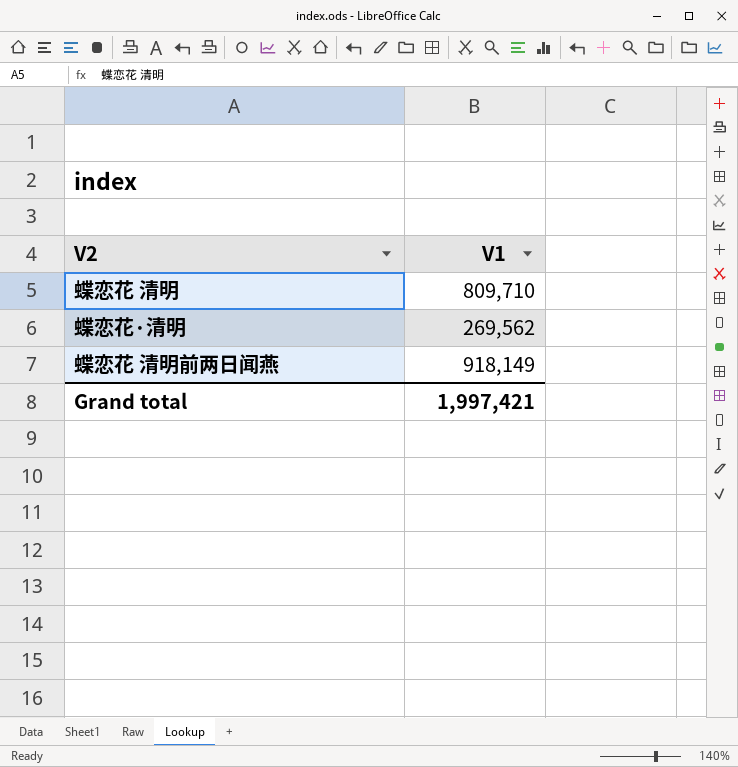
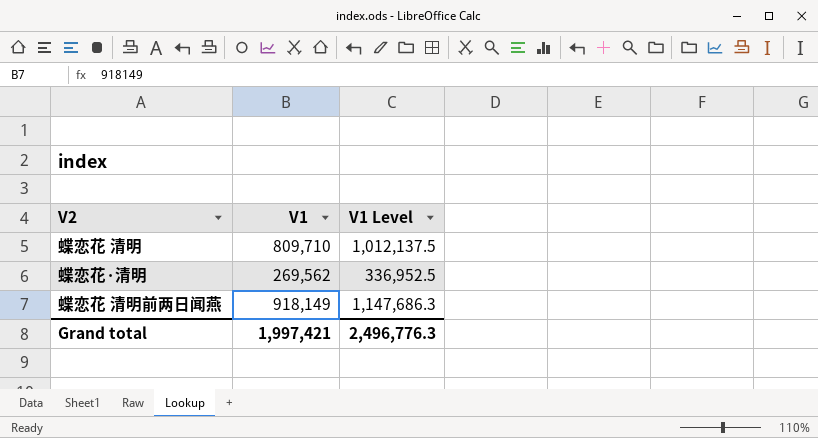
column V1 Level | formula: none -> [V1] * 1.25

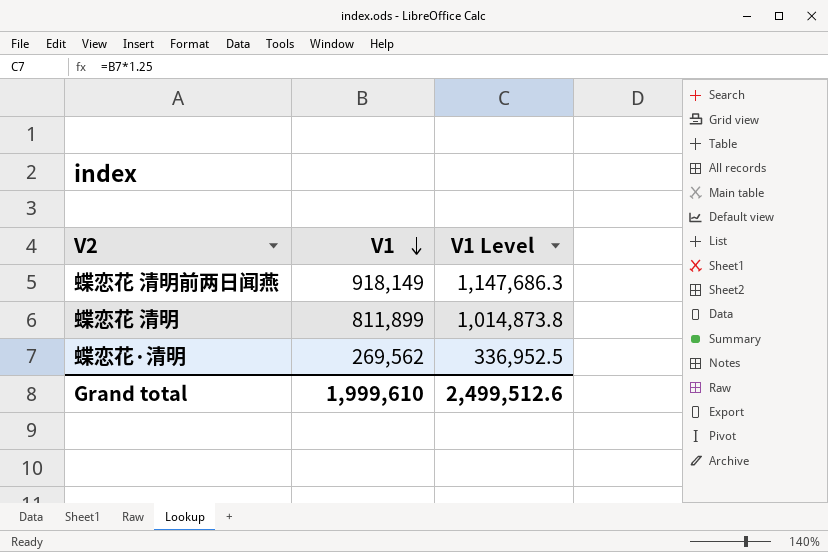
row order: none -> V1 descending
蝶恋花 清明 | V1: 809,710 -> 811,899
蝶恋花 清明 | V1 Level: 1,012,137.5 -> 1,014,873.8
Grand total | V1: 1,997,421 -> 1,999,610
Grand total | V1 Level: 2,496,776.3 -> 2,499,512.6

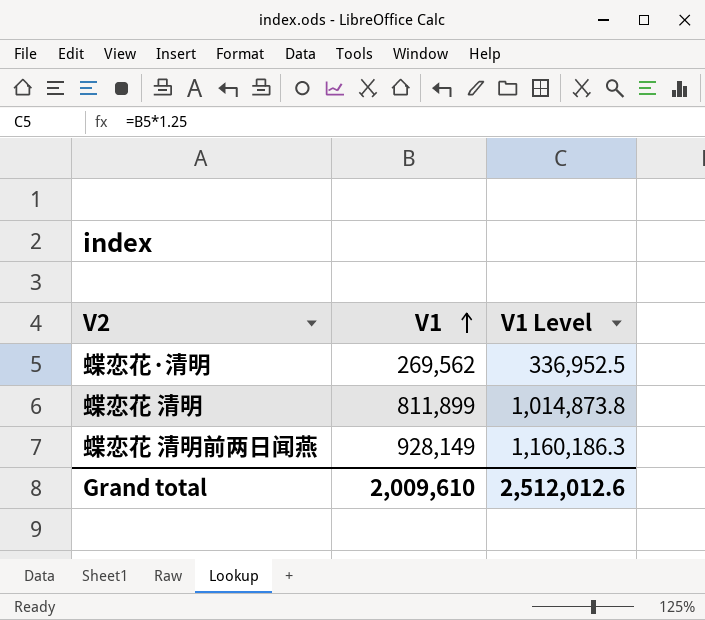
row order: V1 descending -> V1 ascending
蝶恋花 清明前两日闻燕 | V1: 918,149 -> 928,149
蝶恋花 清明前两日闻燕 | V1 Level: 1,147,686.3 -> 1,160,186.3
Grand total | V1: 1,999,610 -> 2,009,610
Grand total | V1 Level: 2,499,512.6 -> 2,512,012.6

